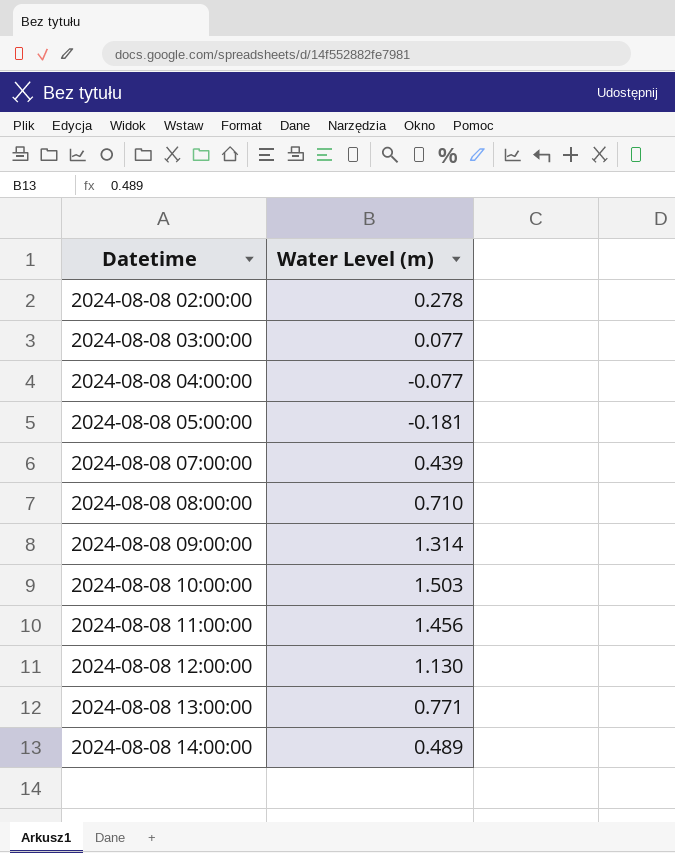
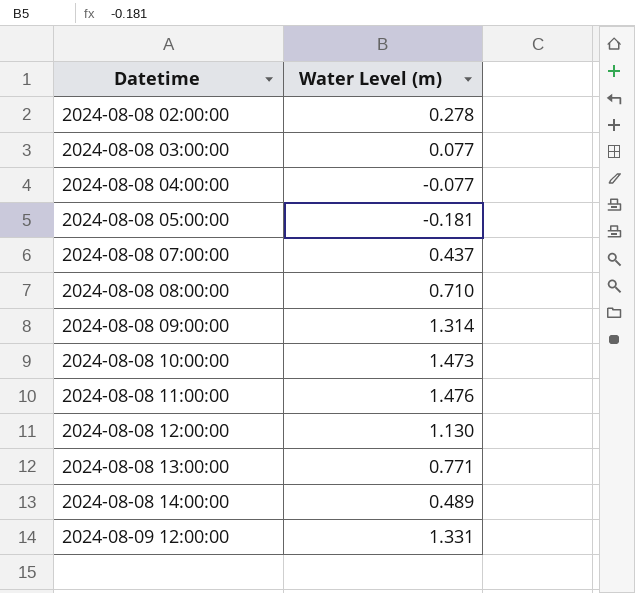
2024-08-08 07:00:00 | Water Level (m): 0.439 -> 0.437
2024-08-08 10:00:00 | Water Level (m): 1.503 -> 1.473
2024-08-08 11:00:00 | Water Level (m): 1.456 -> 1.476
row 2024-08-09 12:00:00: none -> 1.331

